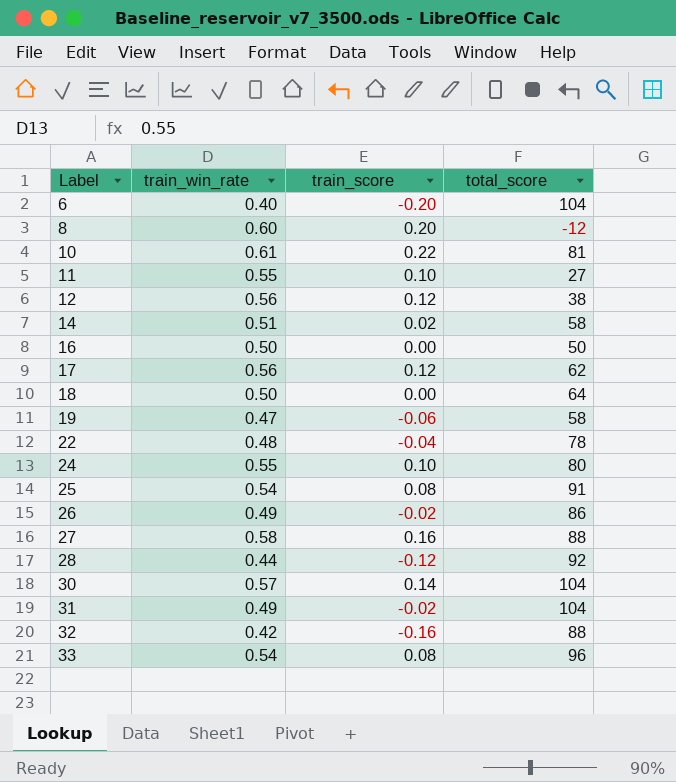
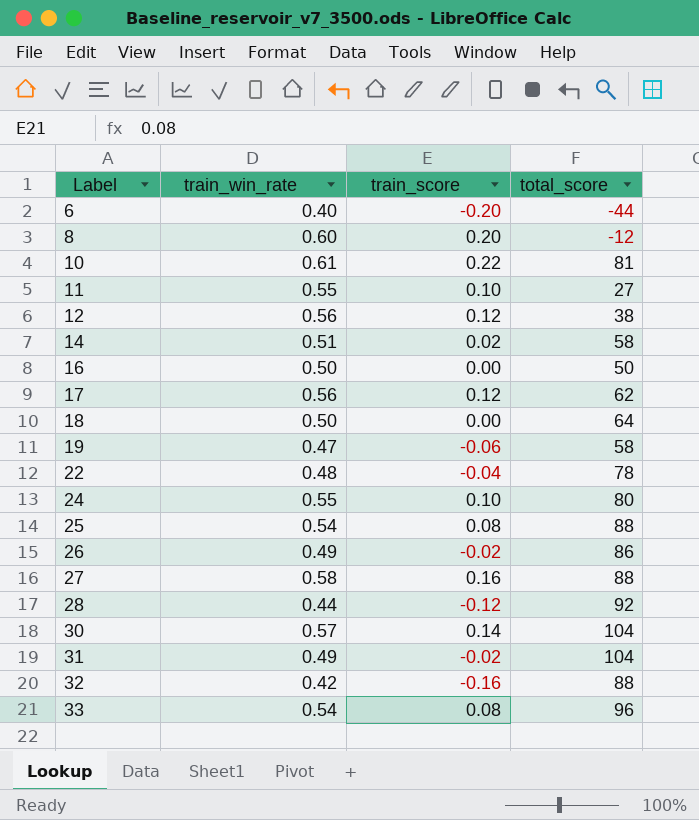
6 | total_score: 104 -> -44
25 | total_score: 91 -> 88

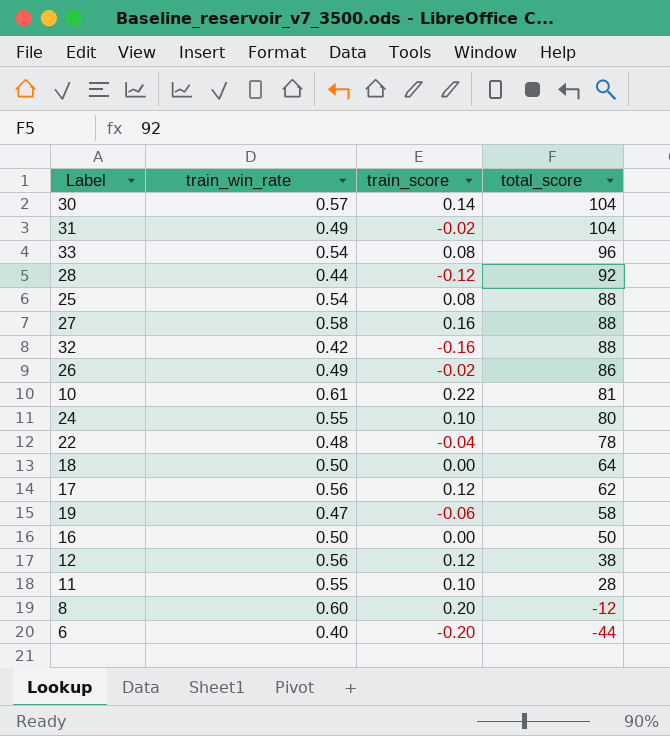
row order: Label ascending -> total_score descending
row 14: 0.51 | 0.02 | 58 -> none
11 | total_score: 27 -> 28

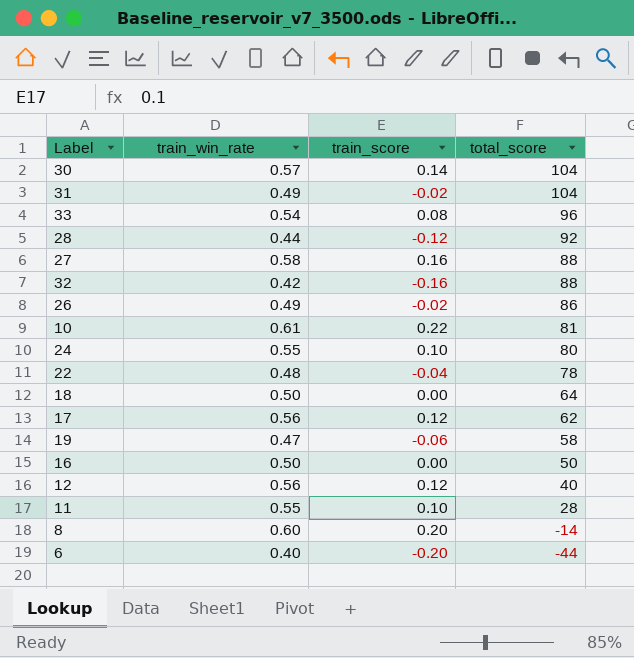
row 25: 0.54 | 0.08 | 88 -> none
12 | total_score: 38 -> 40
8 | total_score: -12 -> -14

